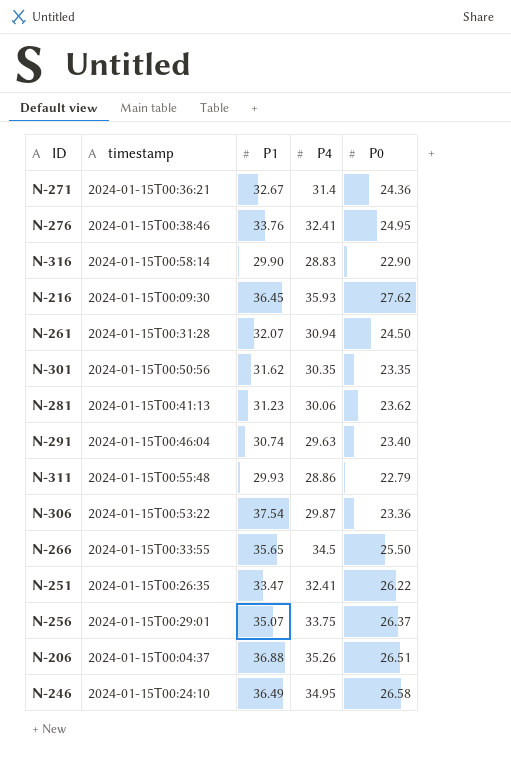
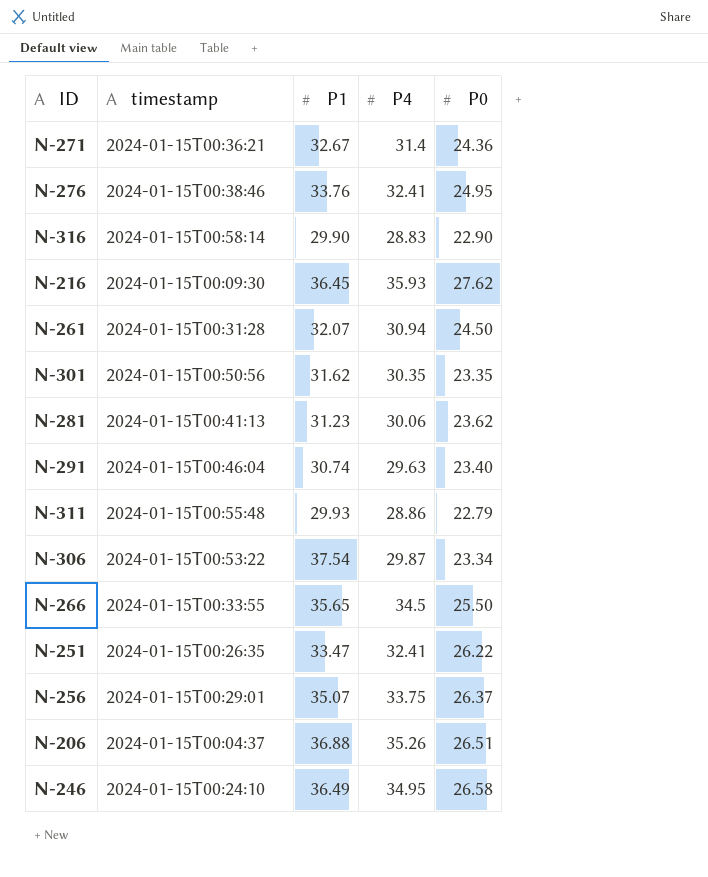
N-306 | P0: 23.36 -> 23.34

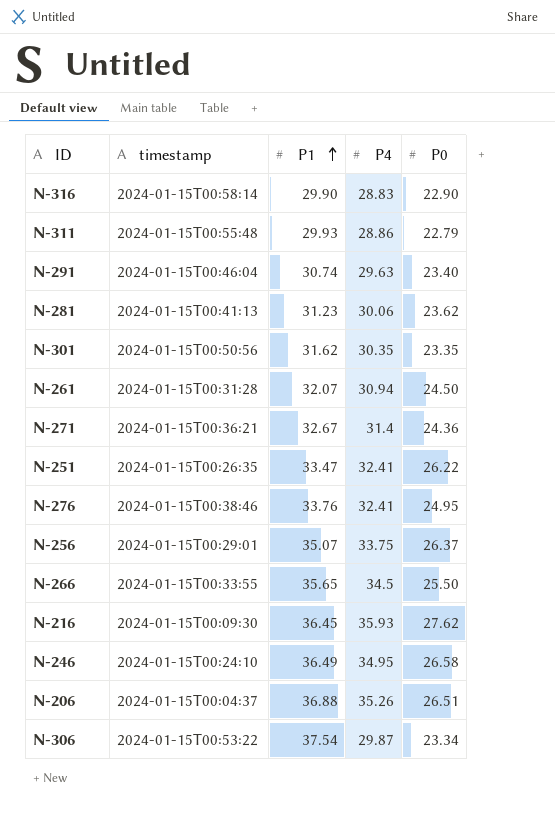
row order: none -> P1 ascending

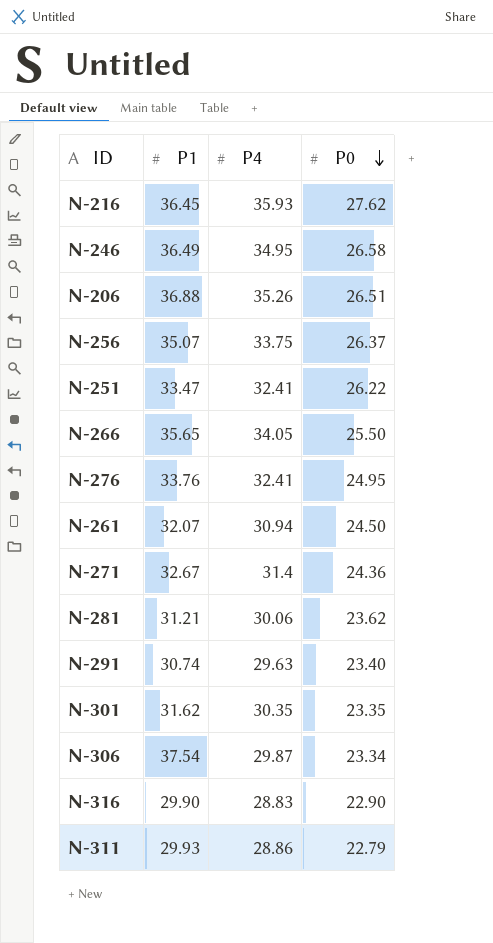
row order: P1 ascending -> P0 descending
column timestamp | position: 2 -> none
N-266 | P4: 34.5 -> 34.05
N-281 | P1: 31.23 -> 31.21

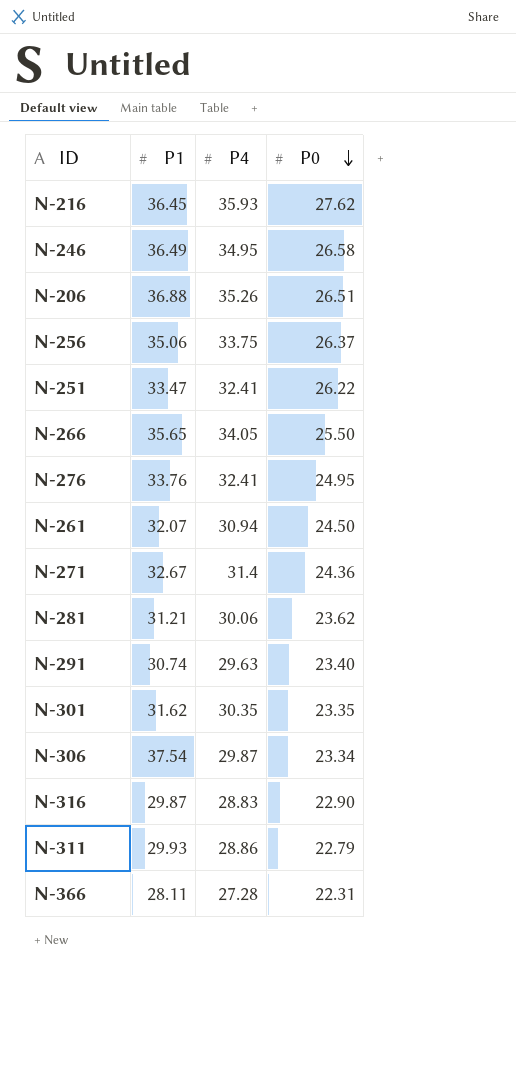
N-256 | P1: 35.07 -> 35.06
N-316 | P1: 29.90 -> 29.87
row N-366: none -> 28.11 | 27.28 | 22.31

